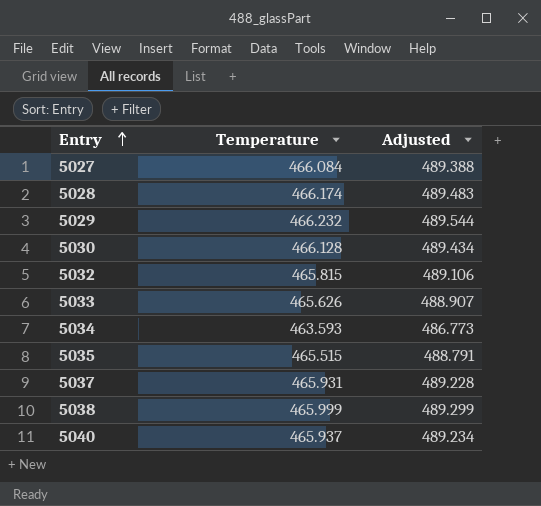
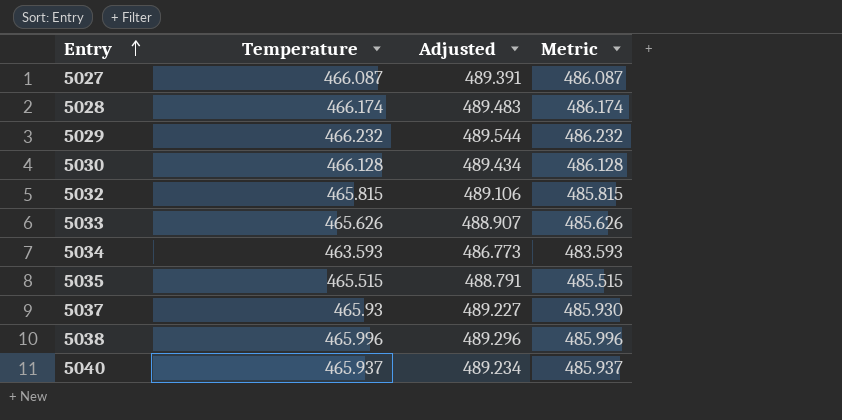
column Metric | formula: none -> [Temperature] + 20
5027 | Temperature: 466.084 -> 466.087
5027 | Adjusted: 489.388 -> 489.391
5037 | Temperature: 465.931 -> 465.93
5037 | Adjusted: 489.228 -> 489.227
5038 | Temperature: 465.999 -> 465.996
5038 | Adjusted: 489.299 -> 489.296

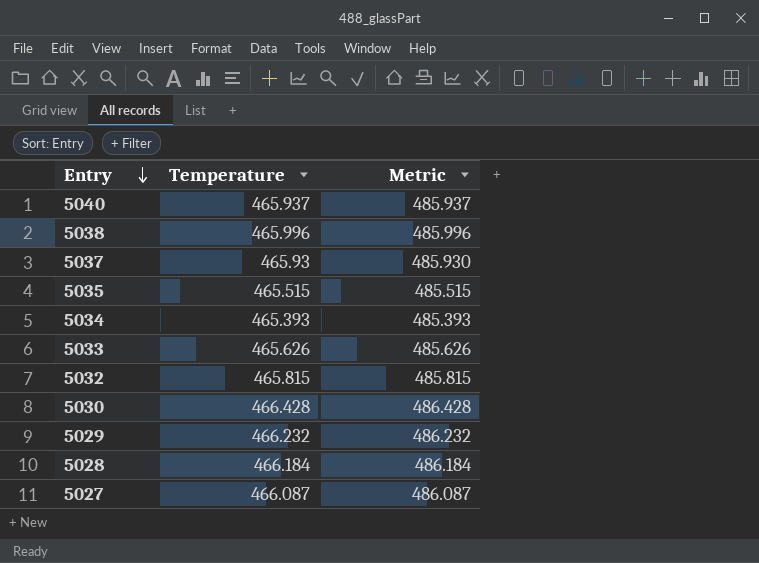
row order: Entry ascending -> Entry descending
column Adjusted | formula: [Temperature] * 1.05 -> none
5034 | Temperature: 463.593 -> 465.393
5034 | Metric: 483.593 -> 485.393
5030 | Temperature: 466.128 -> 466.428
5030 | Metric: 486.128 -> 486.428
5028 | Temperature: 466.174 -> 466.184
5028 | Metric: 486.174 -> 486.184

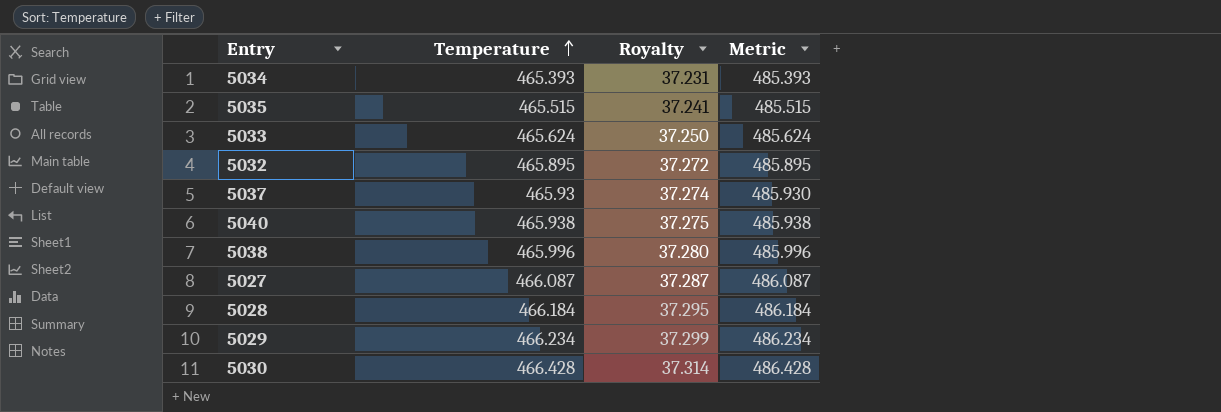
row order: Entry descending -> Temperature ascending
column Royalty | formula: none -> [Temperature] * 0.08
5033 | Temperature: 465.626 -> 465.624
5033 | Metric: 485.626 -> 485.624
5032 | Temperature: 465.815 -> 465.895
5032 | Metric: 485.815 -> 485.895
5040 | Temperature: 465.937 -> 465.938
5040 | Metric: 485.937 -> 485.938
5029 | Temperature: 466.232 -> 466.234
5029 | Metric: 486.232 -> 486.234

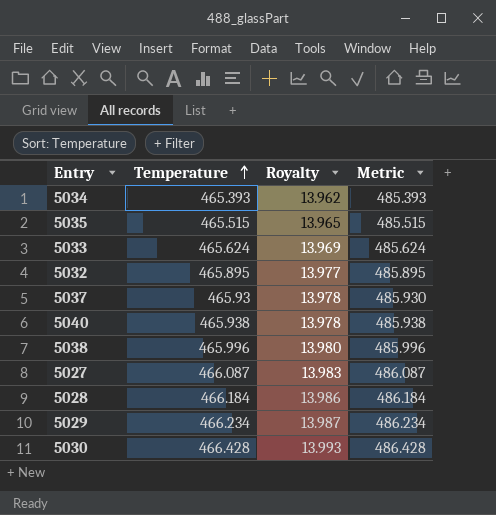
column Royalty | formula: [Temperature] * 0.08 -> [Temperature] * 0.03

